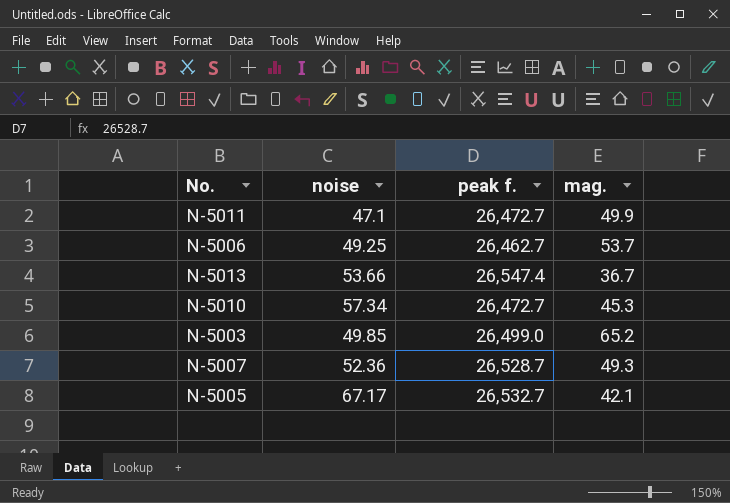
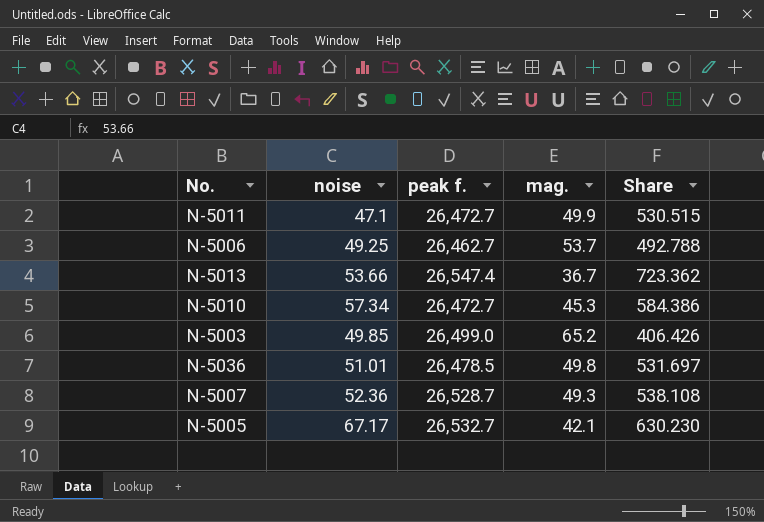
column Share | formula: none -> [peak f.] / [mag.]
row N-5036: none -> 51.01 | 26,478.5 | 49.8 | 531.697

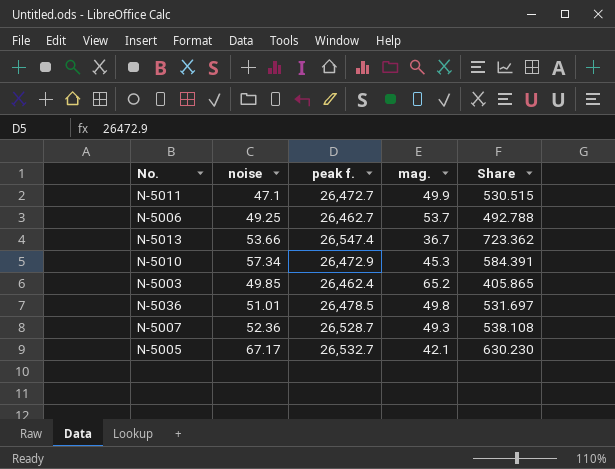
N-5010 | peak f.: 26,472.7 -> 26,472.9
N-5010 | Share: 584.386 -> 584.391
N-5003 | peak f.: 26,499.0 -> 26,462.4
N-5003 | Share: 406.426 -> 405.865

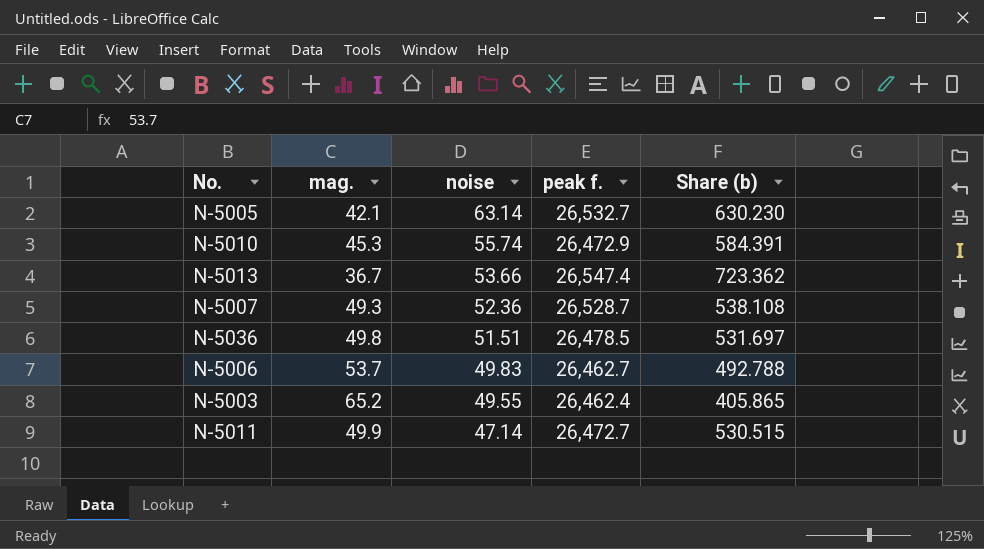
row order: none -> noise descending
column mag. | position: 4 -> 2
column name: Share -> Share (b)
N-5005 | noise: 67.17 -> 63.14
N-5010 | noise: 57.34 -> 55.74
N-5036 | noise: 51.01 -> 51.51
N-5006 | noise: 49.25 -> 49.83
N-5003 | noise: 49.85 -> 49.55
N-5011 | noise: 47.1 -> 47.14

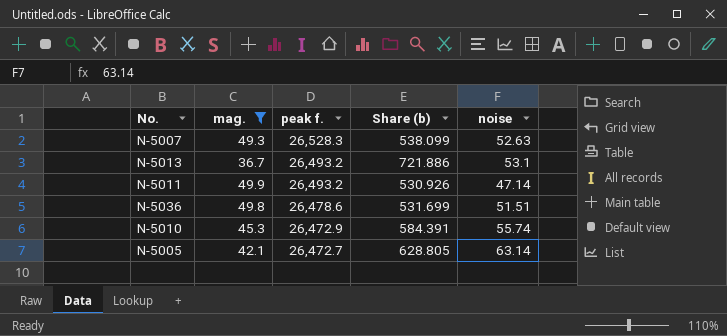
filter: none -> mag. <= 49.9
row order: noise descending -> peak f. descending
column noise | position: 3 -> 5
N-5007 | peak f.: 26,528.7 -> 26,528.3
N-5007 | Share (b): 538.108 -> 538.099
N-5007 | noise: 52.36 -> 52.63
N-5013 | peak f.: 26,547.4 -> 26,493.2
N-5013 | Share (b): 723.362 -> 721.886
N-5013 | noise: 53.66 -> 53.1
N-5011 | peak f.: 26,472.7 -> 26,493.2
N-5011 | Share (b): 530.515 -> 530.926
N-5036 | peak f.: 26,478.5 -> 26,478.6
N-5036 | Share (b): 531.697 -> 531.699
N-5005 | peak f.: 26,532.7 -> 26,472.7
N-5005 | Share (b): 630.230 -> 628.805

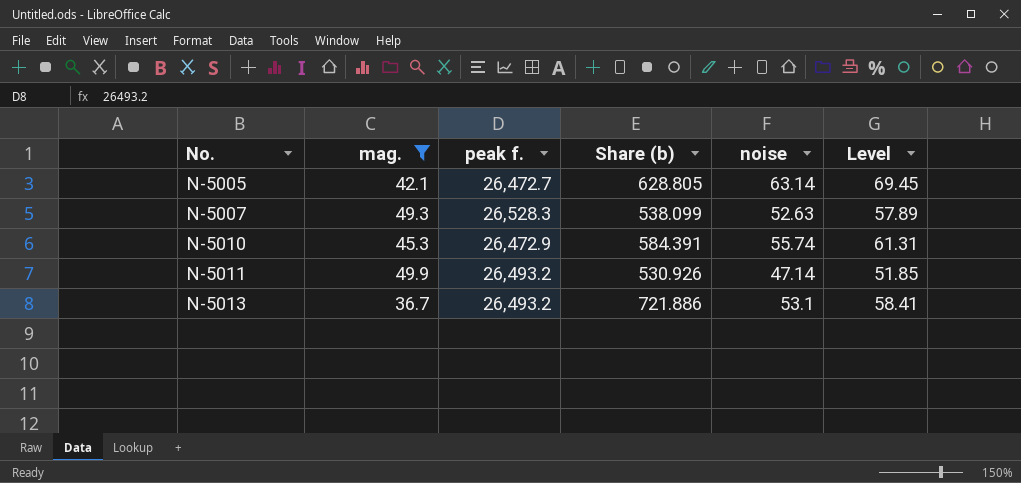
row order: peak f. descending -> No. ascending
column Level | formula: none -> [noise] * 1.1
row N-5036: 49.8 | 26,478.6 | 531.699 | 51.51 -> none

